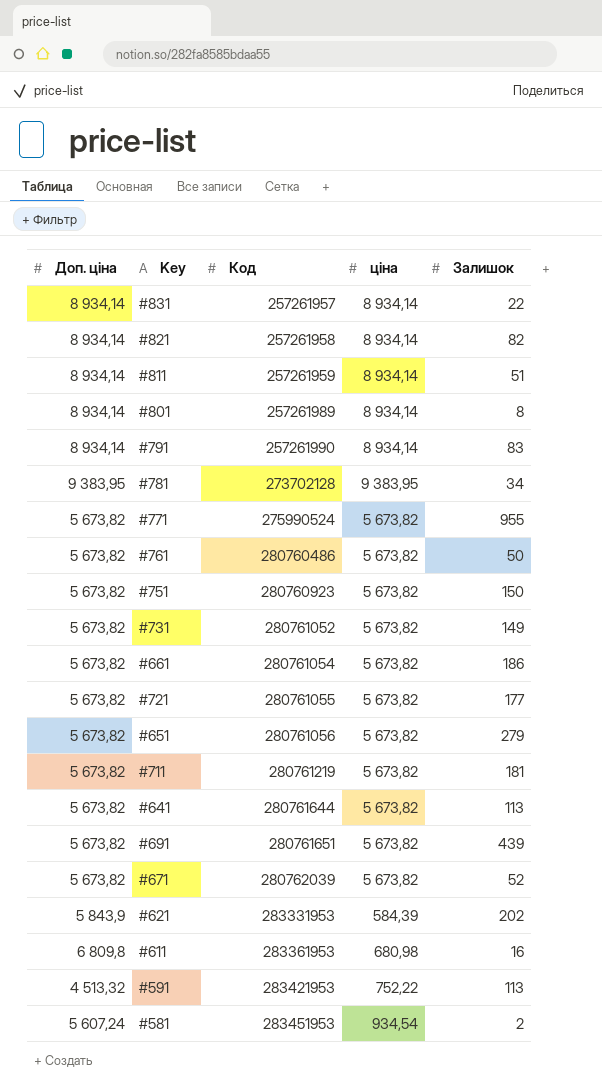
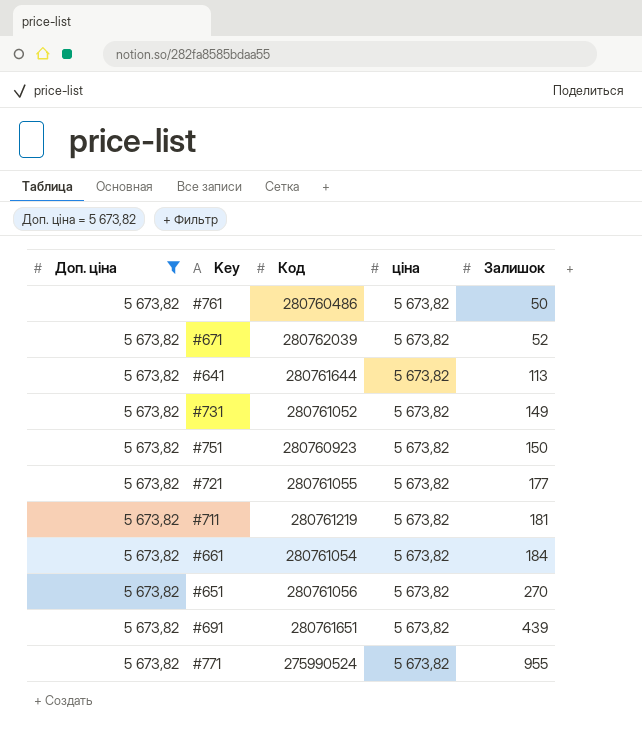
filter: none -> Доп. ціна = 5 673,82
row order: Код ascending -> Залишок ascending
#661 | Залишок: 186 -> 184
#651 | Залишок: 279 -> 270

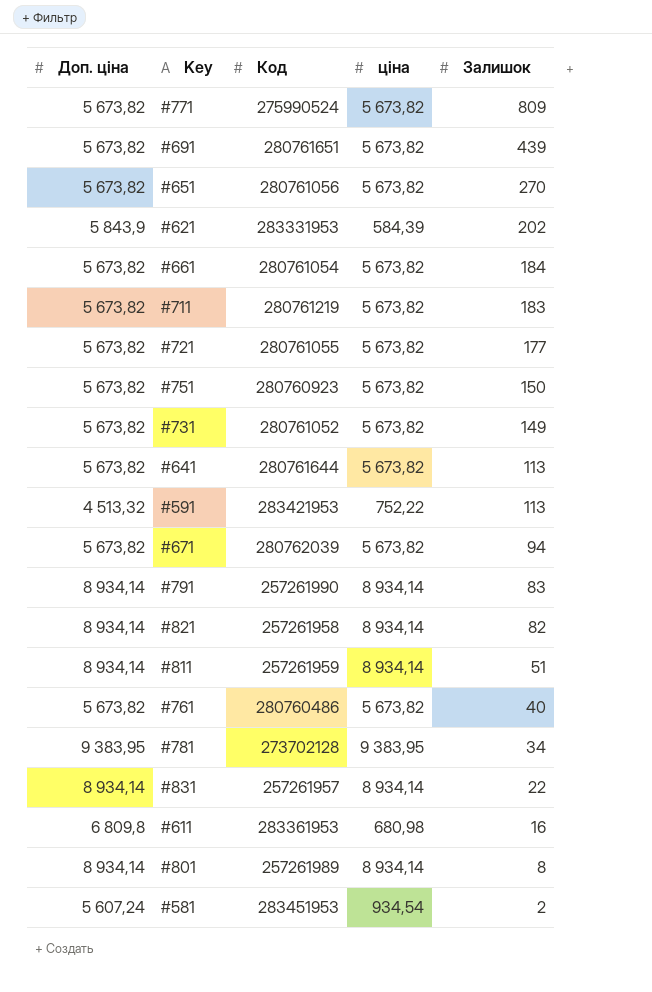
filter: Доп. ціна = 5 673,82 -> none
row order: Залишок ascending -> Залишок descending
#771 | Залишок: 955 -> 809
#711 | Залишок: 181 -> 183
#671 | Залишок: 52 -> 94
#761 | Залишок: 50 -> 40

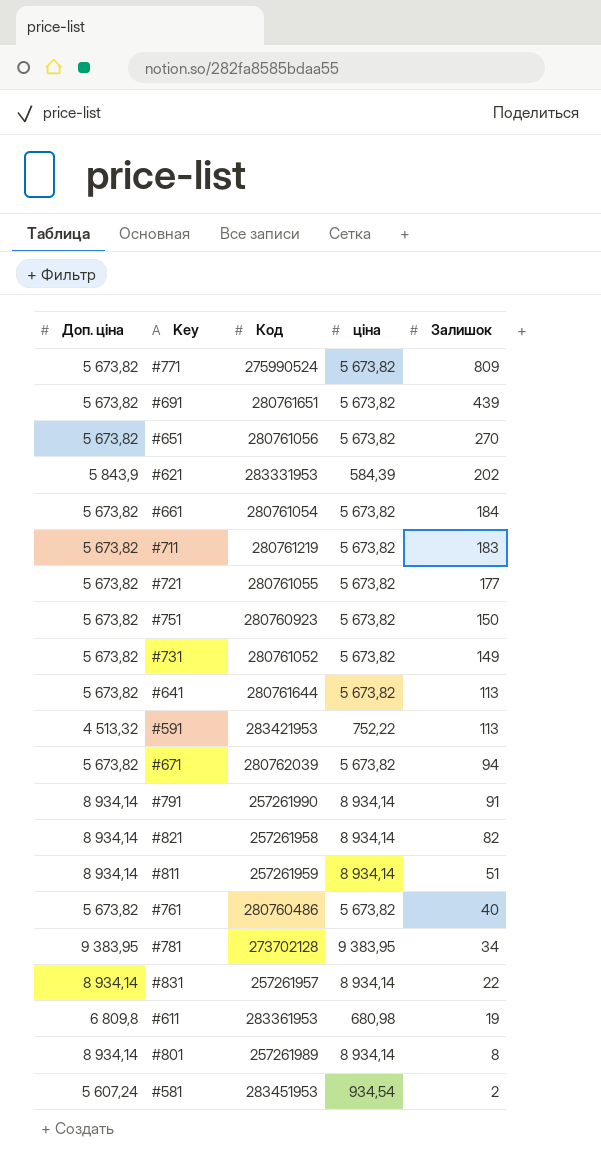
#791 | Залишок: 83 -> 91
#611 | Залишок: 16 -> 19

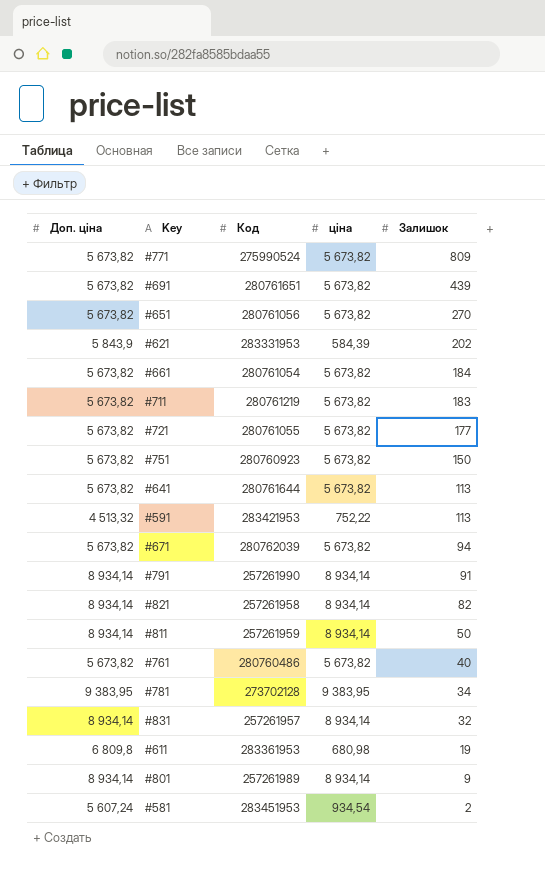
row #731: 5 673,82 | 280761052 | 5 673,82 | 149 -> none
#811 | Залишок: 51 -> 50
#831 | Залишок: 22 -> 32
#801 | Залишок: 8 -> 9

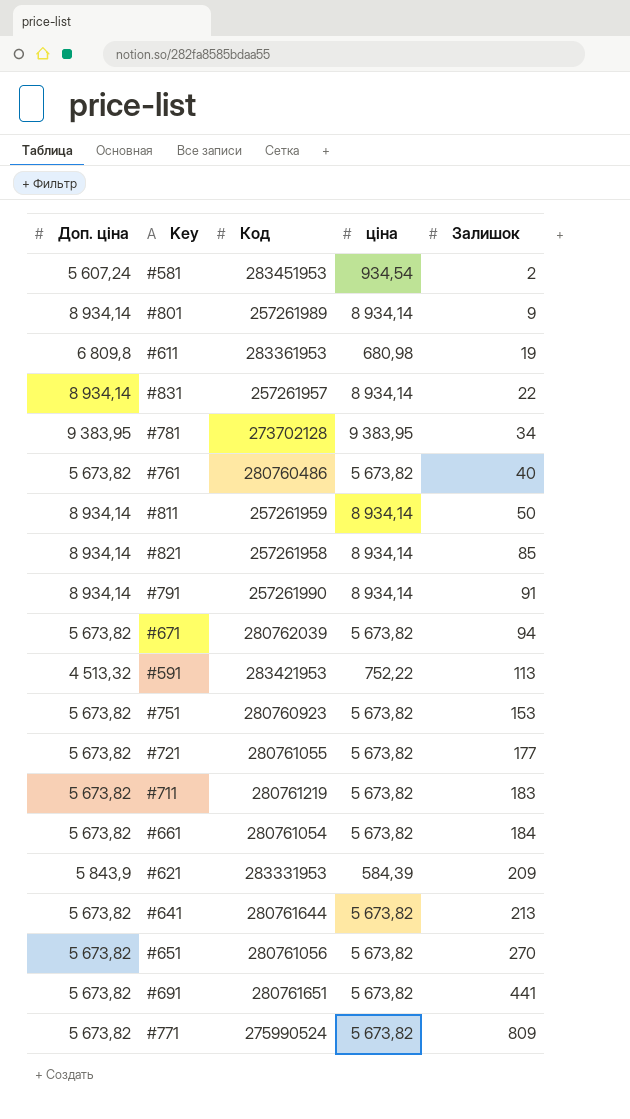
row order: Залишок descending -> Залишок ascending
#831 | Залишок: 32 -> 22
#821 | Залишок: 82 -> 85
#751 | Залишок: 150 -> 153
#621 | Залишок: 202 -> 209
#641 | Залишок: 113 -> 213
#691 | Залишок: 439 -> 441

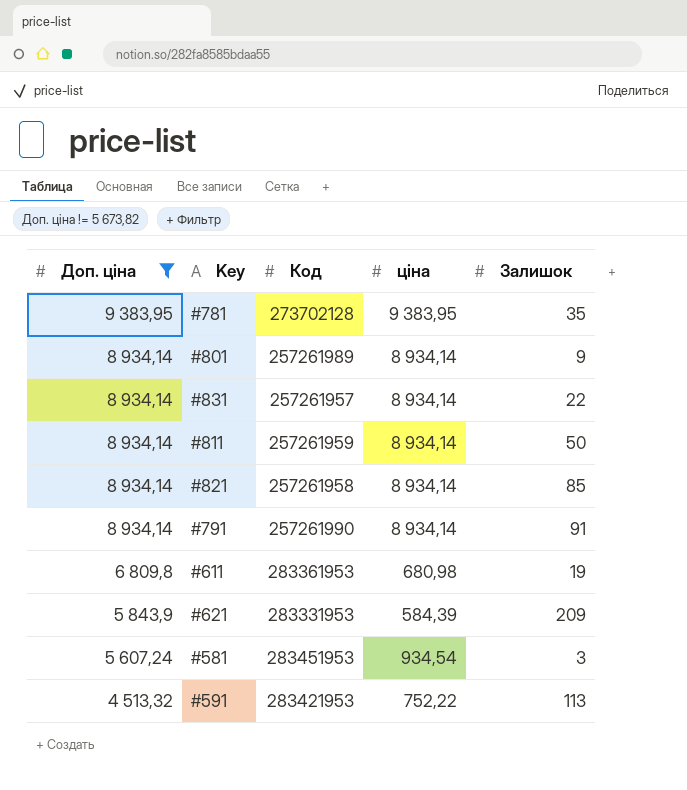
filter: none -> Доп. ціна != 5 673,82
row order: Залишок ascending -> Доп. ціна descending
#781 | Залишок: 34 -> 35
#581 | Залишок: 2 -> 3

